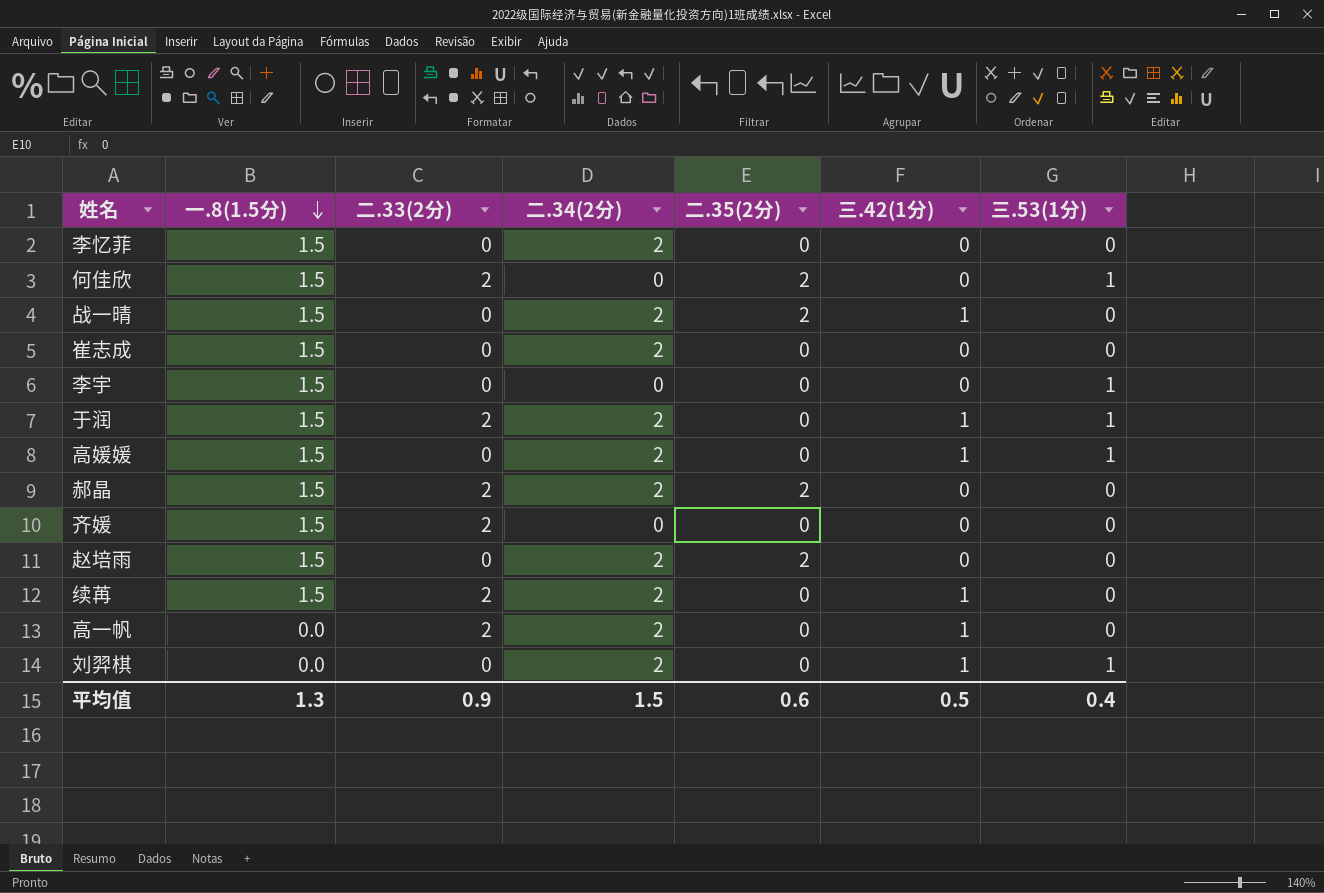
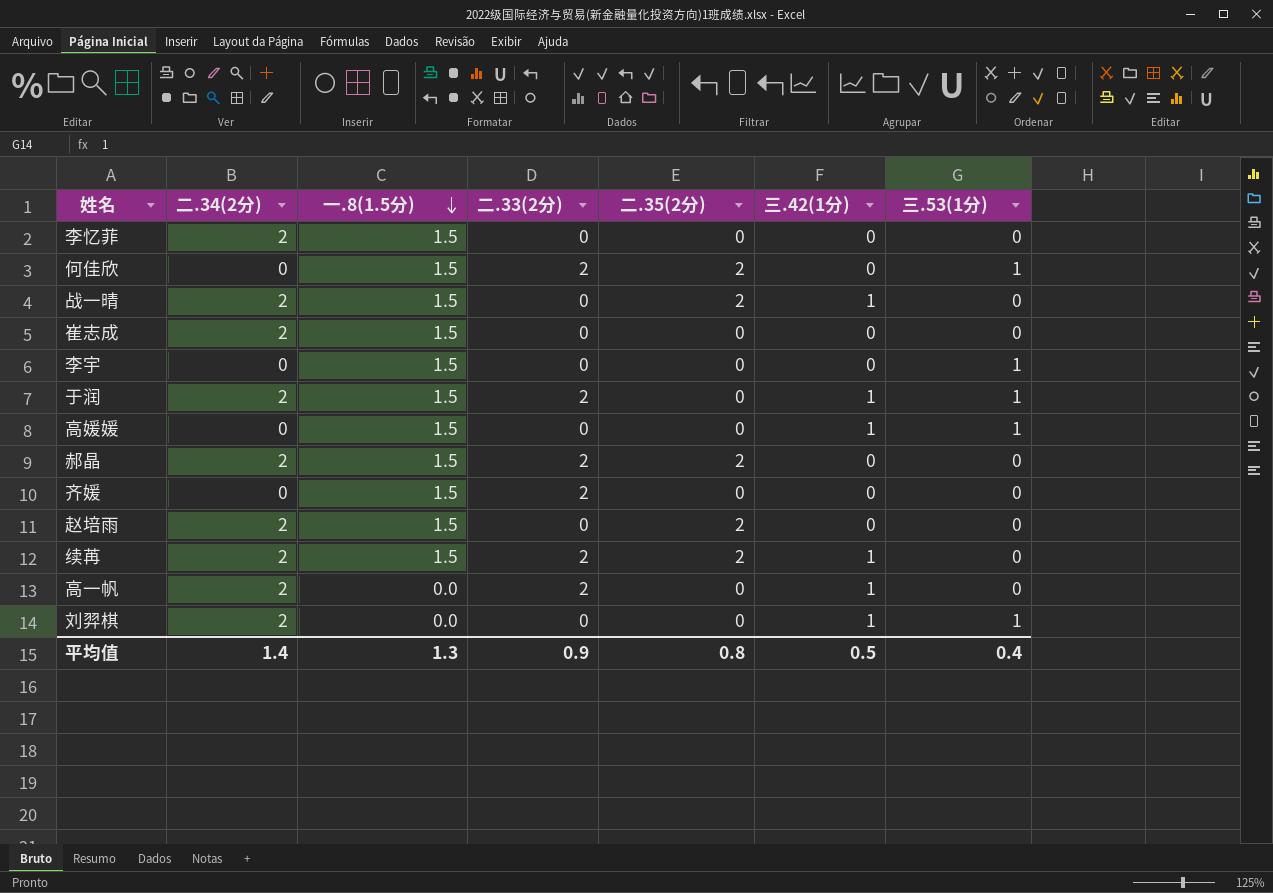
column 二.34(2分) | position: 4 -> 2
高媛媛 | 二.34(2分): 2 -> 0
续苒 | 二.35(2分): 0 -> 2
平均值 | 二.34(2分): 1.5 -> 1.4
平均值 | 二.35(2分): 0.6 -> 0.8

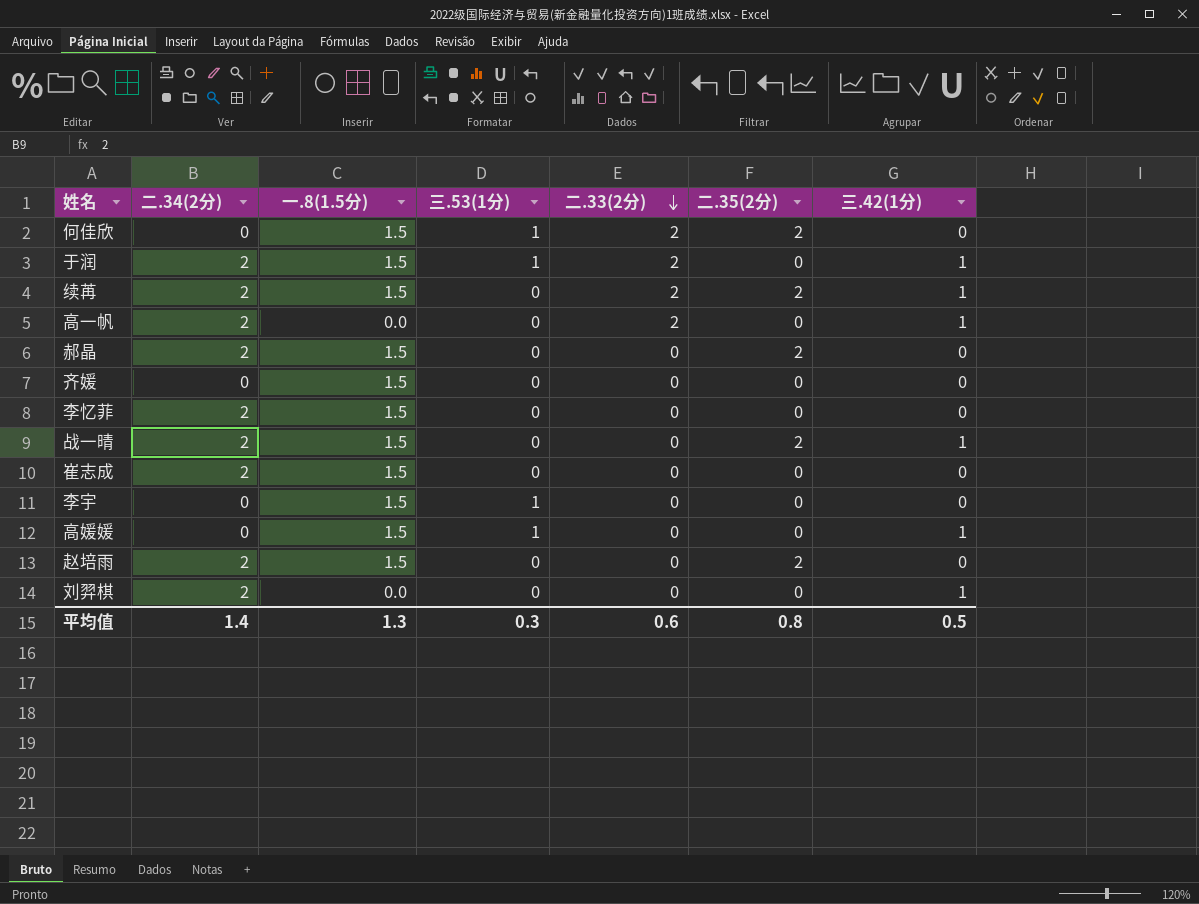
row order: 一.8(1.5分) descending -> 二.33(2分) descending
column 三.53(1分) | position: 7 -> 4
郝晶 | 二.33(2分): 2 -> 0
齐媛 | 二.33(2分): 2 -> 0
刘羿棋 | 三.53(1分): 1 -> 0
平均值 | 三.53(1分): 0.4 -> 0.3
平均值 | 二.33(2分): 0.9 -> 0.6

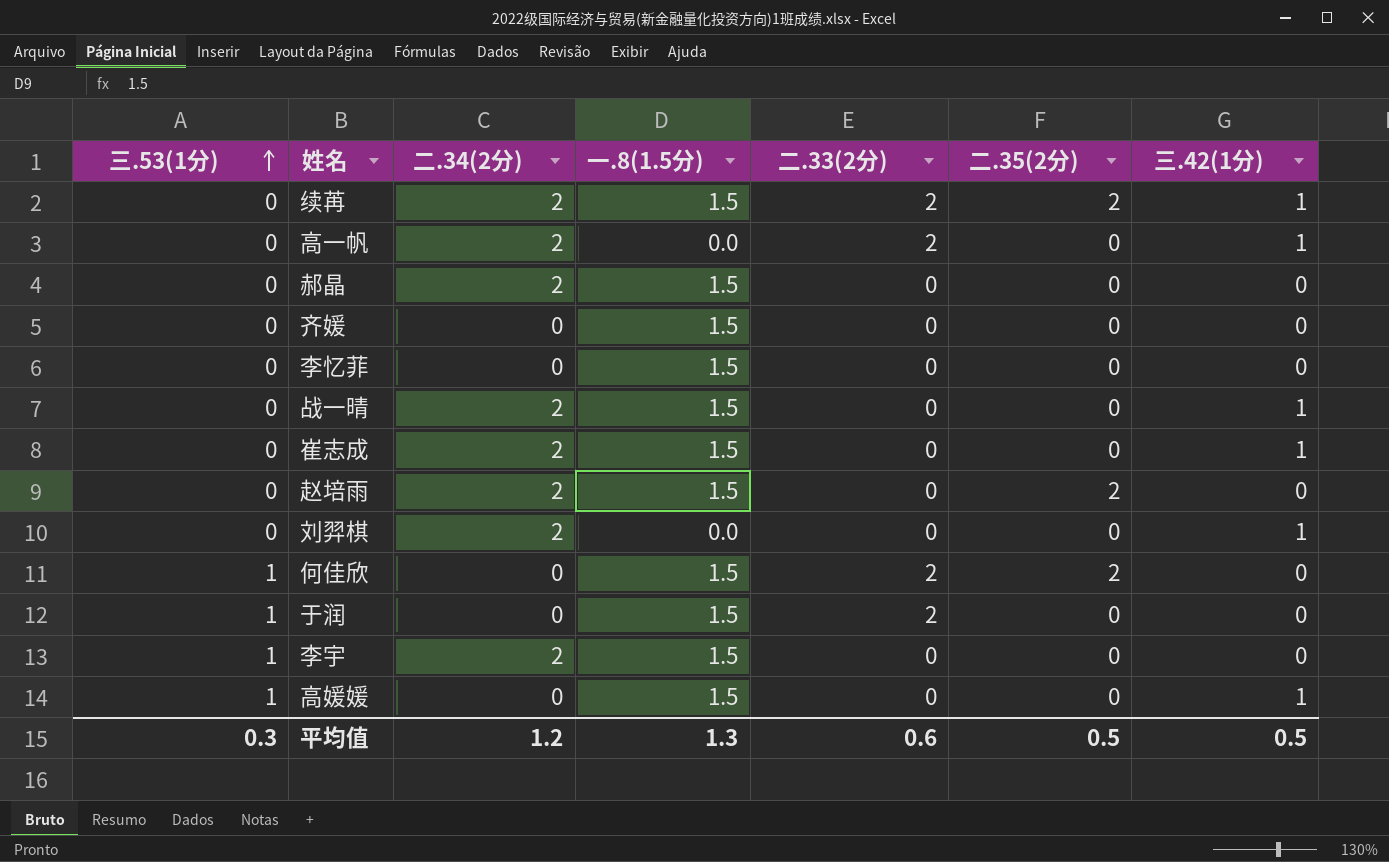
row order: 二.33(2分) descending -> 三.53(1分) ascending
column 三.53(1分) | position: 4 -> 1
郝晶 | 二.35(2分): 2 -> 0
李忆菲 | 二.34(2分): 2 -> 0
战一晴 | 二.35(2分): 2 -> 0
崔志成 | 三.42(1分): 0 -> 1
于润 | 二.34(2分): 2 -> 0
于润 | 三.42(1分): 1 -> 0
李宇 | 二.34(2分): 0 -> 2
平均值 | 二.34(2分): 1.4 -> 1.2
平均值 | 二.35(2分): 0.8 -> 0.5

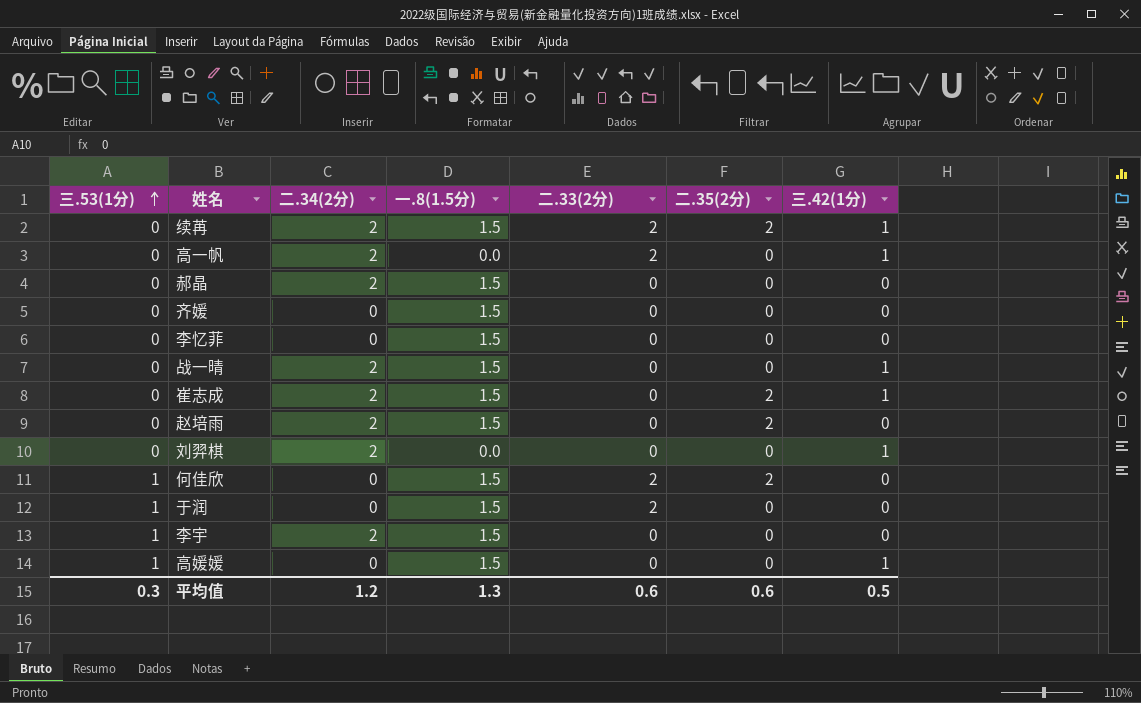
崔志成 | 二.35(2分): 0 -> 2
平均值 | 二.35(2分): 0.5 -> 0.6

